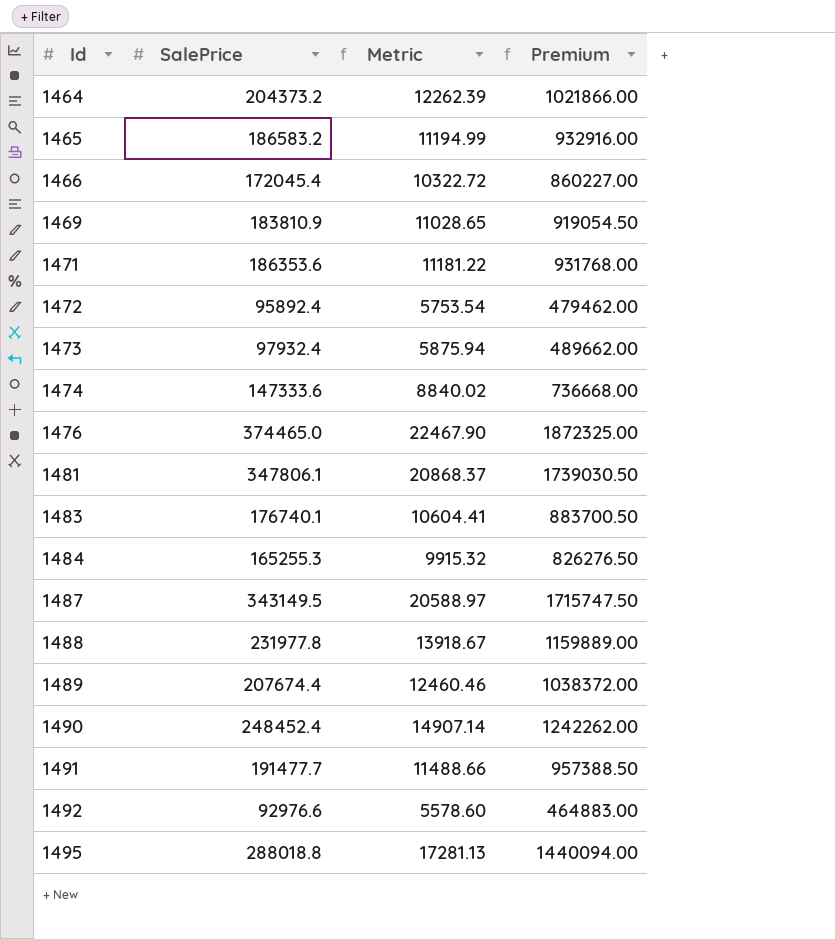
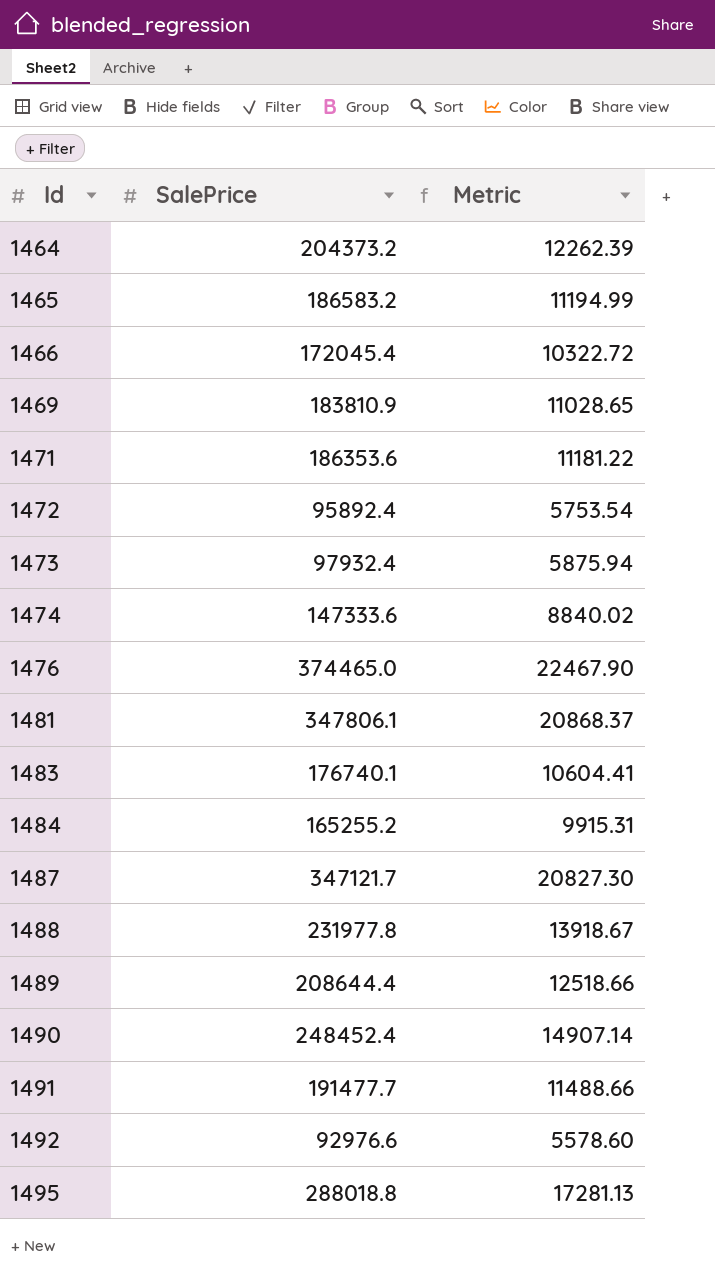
column Premium | formula: [SalePrice] * 5 -> none
1484 | SalePrice: 165255.3 -> 165255.2
1484 | Metric: 9915.32 -> 9915.31
1487 | SalePrice: 343149.5 -> 347121.7
1487 | Metric: 20588.97 -> 20827.30
1489 | SalePrice: 207674.4 -> 208644.4
1489 | Metric: 12460.46 -> 12518.66

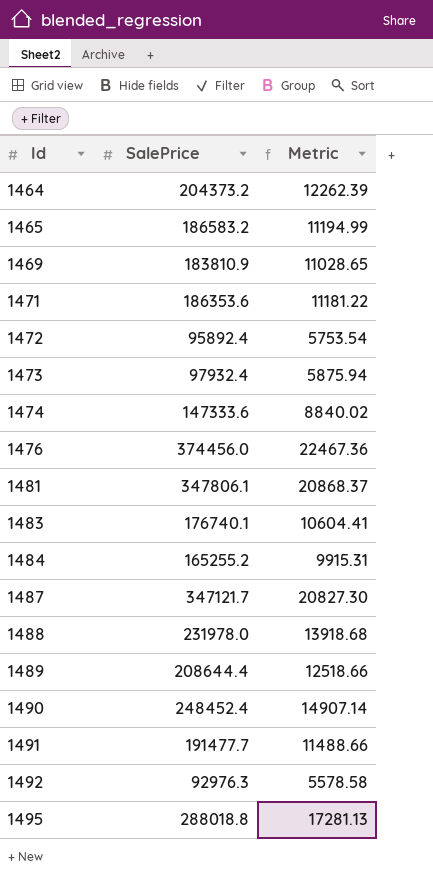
row 1466: 172045.4 | 10322.72 -> none
1476 | SalePrice: 374465.0 -> 374456.0
1476 | Metric: 22467.90 -> 22467.36
1488 | SalePrice: 231977.8 -> 231978.0
1488 | Metric: 13918.67 -> 13918.68
1492 | SalePrice: 92976.6 -> 92976.3
1492 | Metric: 5578.60 -> 5578.58

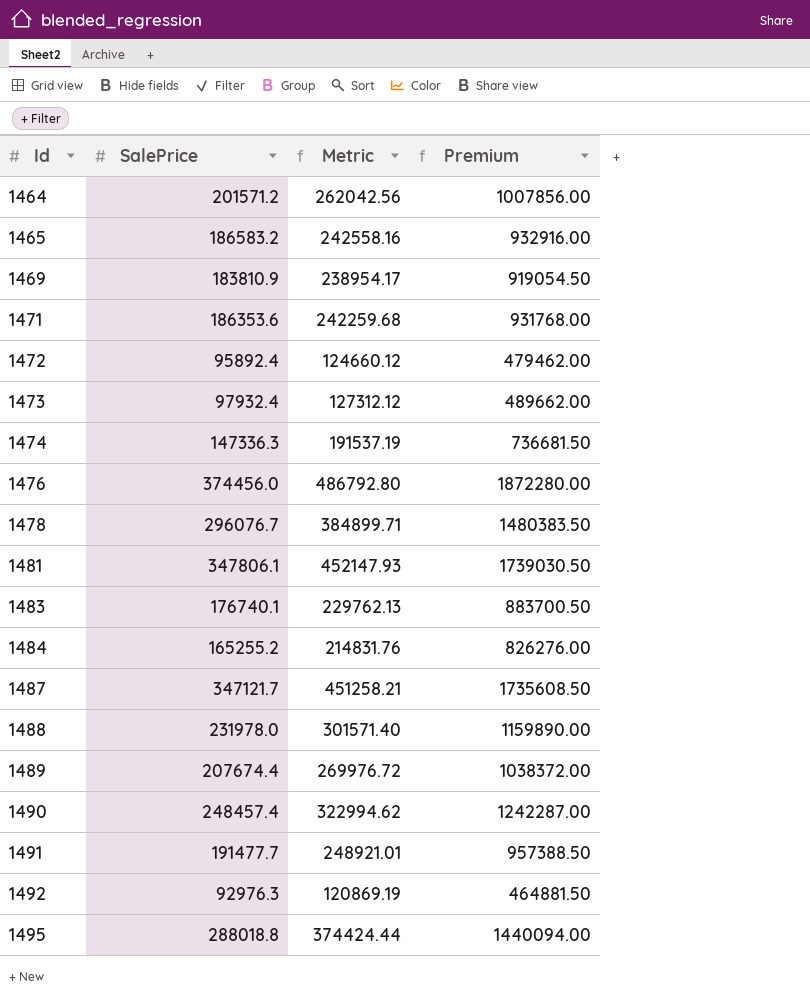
column Metric | formula: [SalePrice] * 0.06 -> [SalePrice] * 1.3
column Premium | formula: none -> [SalePrice] * 5
1464 | SalePrice: 204373.2 -> 201571.2
1474 | SalePrice: 147333.6 -> 147336.3
row 1478: none -> 296076.7 | 384899.71 | 1480383.50
1489 | SalePrice: 208644.4 -> 207674.4
1490 | SalePrice: 248452.4 -> 248457.4

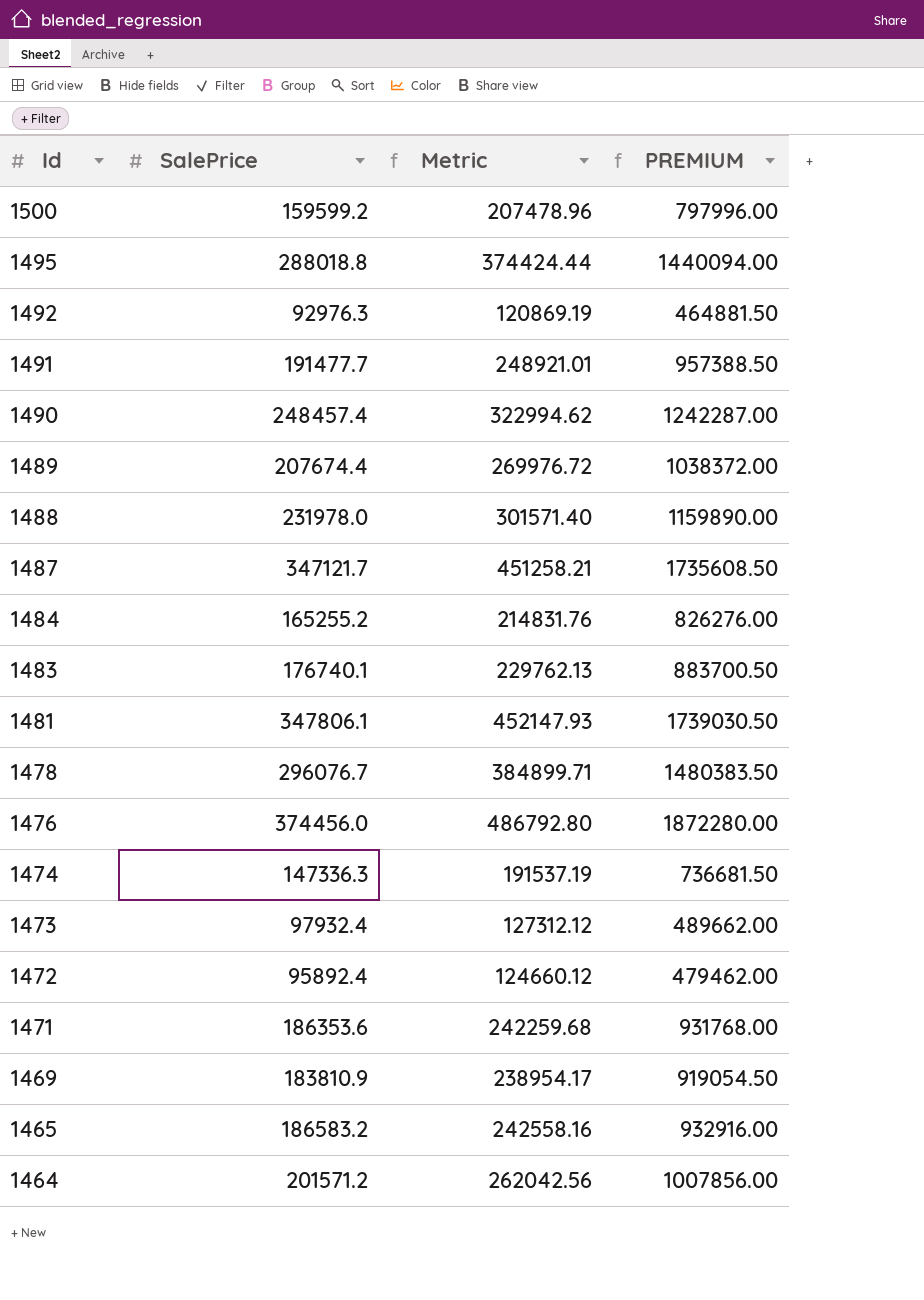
row order: Id ascending -> Id descending
column name: Premium -> PREMIUM
row 1500: none -> 159599.2 | 207478.96 | 797996.00

